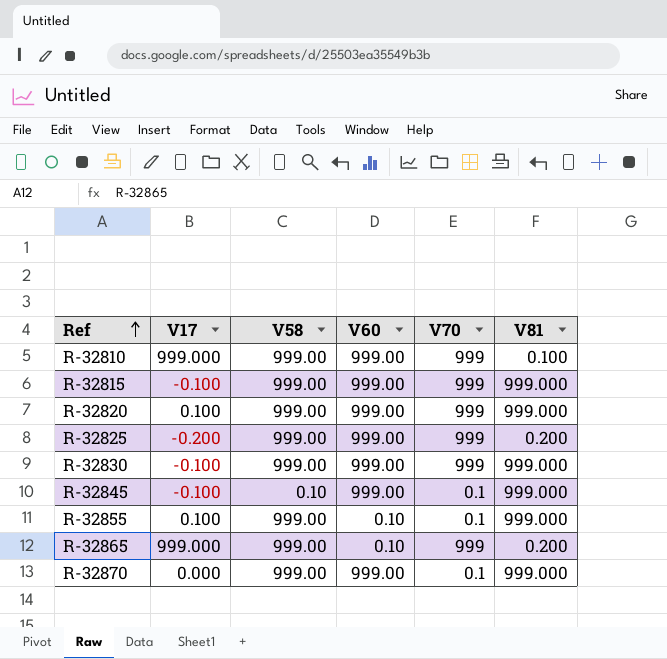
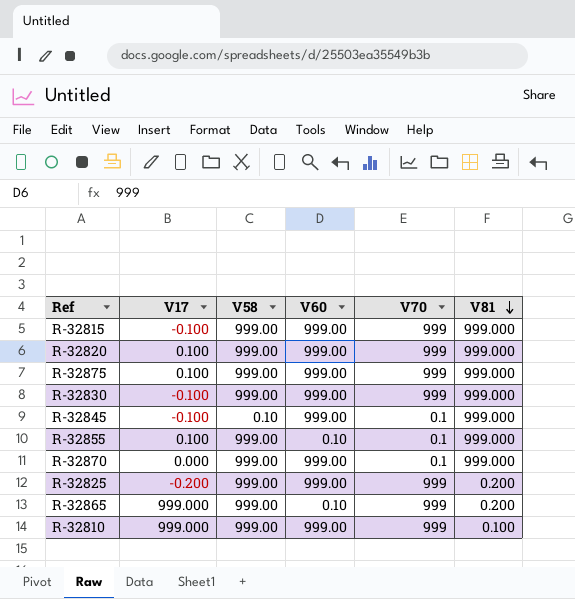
row order: Ref ascending -> V81 descending
row R-32875: none -> 0.100 | 999.00 | 999.00 | 999 | 999.000

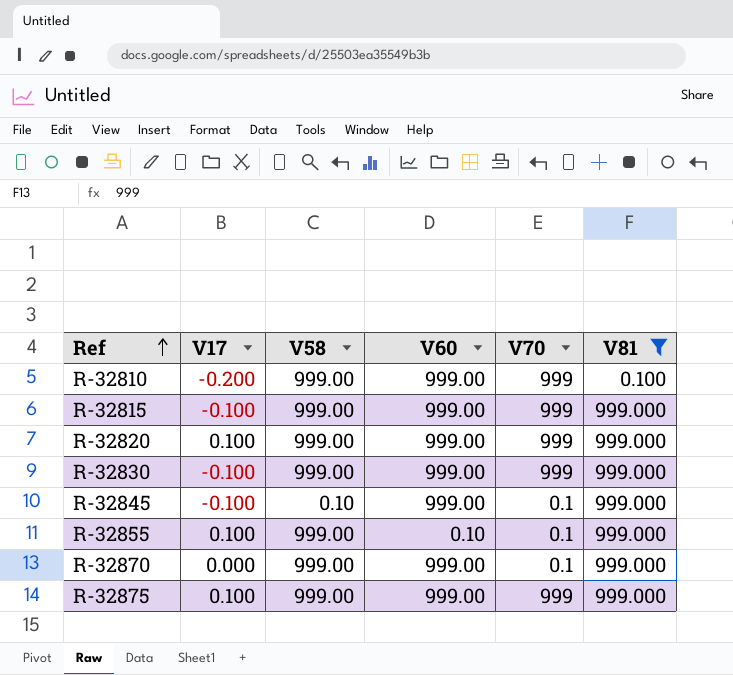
filter: none -> V81 != 0.200
row order: V81 descending -> Ref ascending
R-32810 | V17: 999.000 -> -0.200

